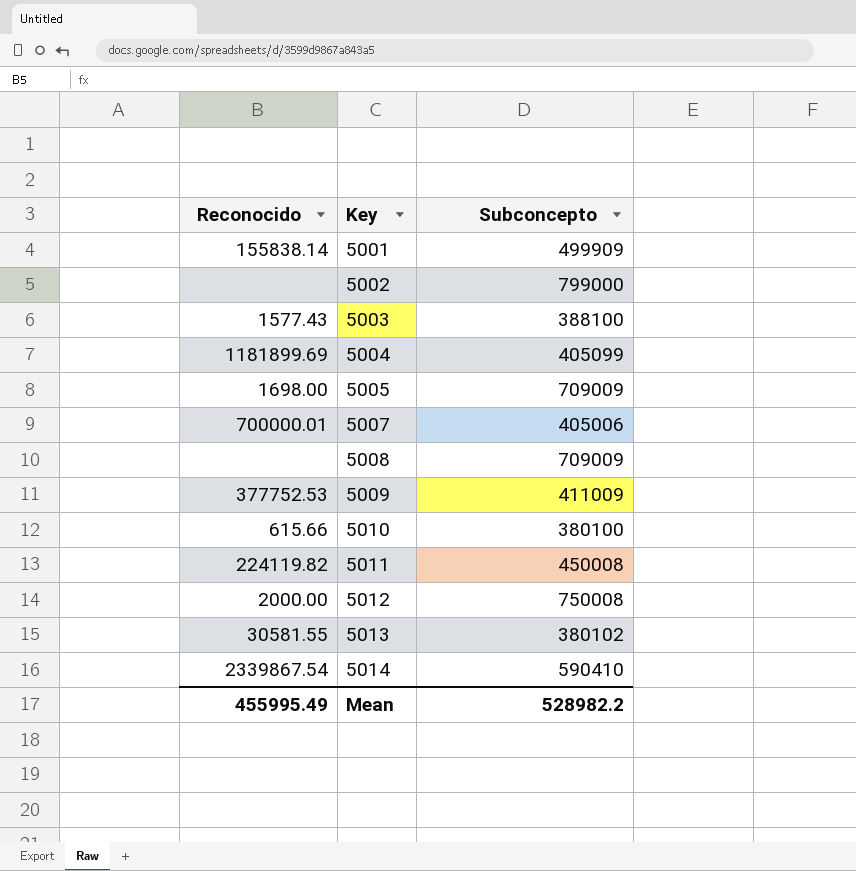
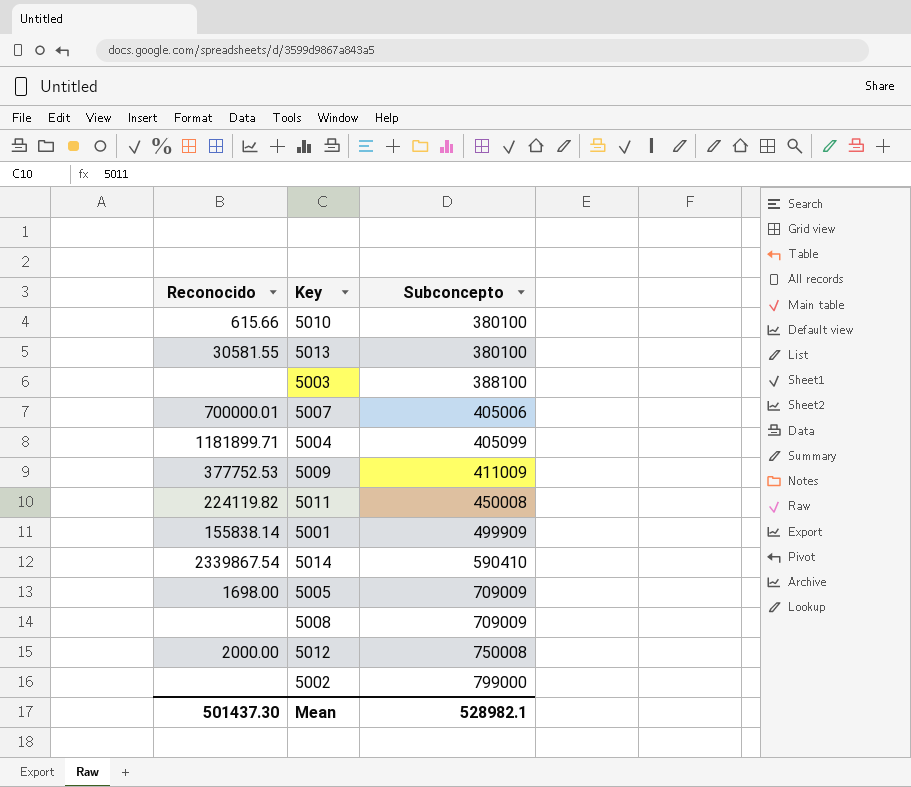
row order: Key ascending -> Subconcepto ascending
5013 | Subconcepto: 380102 -> 380100
5003 | Reconocido: 1577.43 -> none
5004 | Reconocido: 1181899.69 -> 1181899.71
Mean | Reconocido: 455995.49 -> 501437.30
Mean | Subconcepto: 528982.2 -> 528982.1

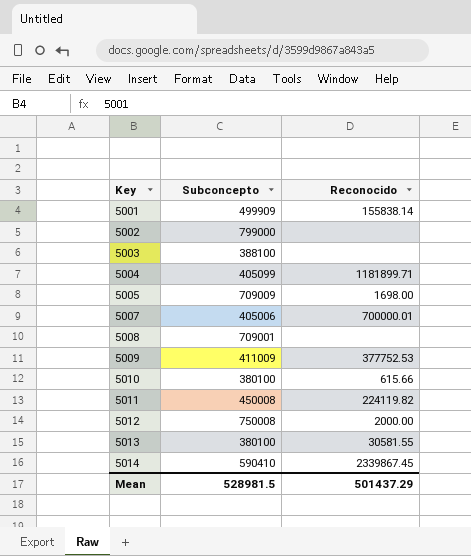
row order: Subconcepto ascending -> Key ascending
column Reconocido | position: 1 -> 3
5008 | Subconcepto: 709009 -> 709001
5014 | Reconocido: 2339867.54 -> 2339867.45
Mean | Subconcepto: 528982.1 -> 528981.5
Mean | Reconocido: 501437.30 -> 501437.29

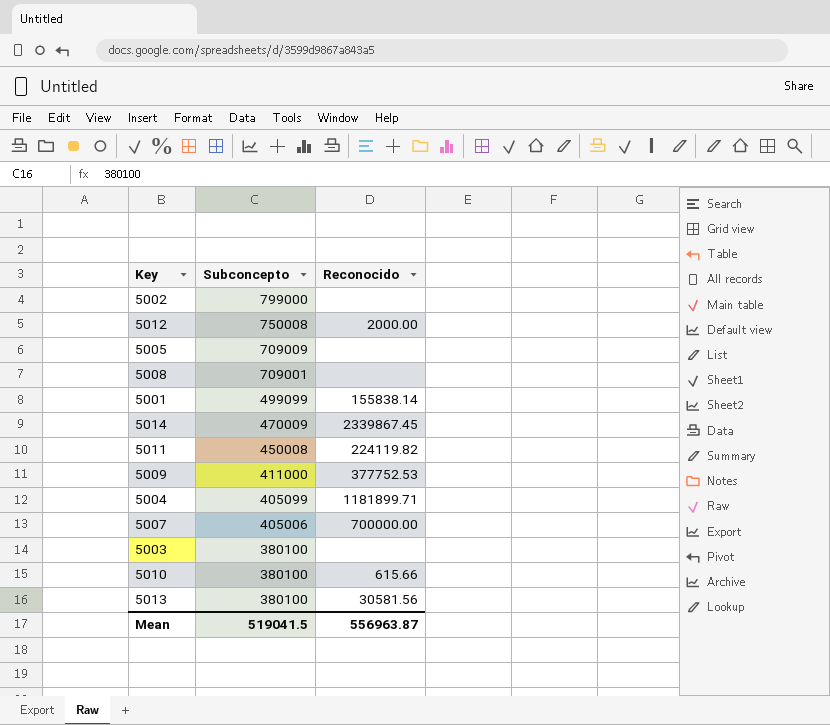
row order: Key ascending -> Subconcepto descending
5005 | Reconocido: 1698.00 -> none
5001 | Subconcepto: 499909 -> 499099
5014 | Subconcepto: 590410 -> 470009
5009 | Subconcepto: 411009 -> 411000
5007 | Reconocido: 700000.01 -> 700000.00
5003 | Subconcepto: 388100 -> 380100
5013 | Reconocido: 30581.55 -> 30581.56
Mean | Subconcepto: 528981.5 -> 519041.5
Mean | Reconocido: 501437.29 -> 556963.87

